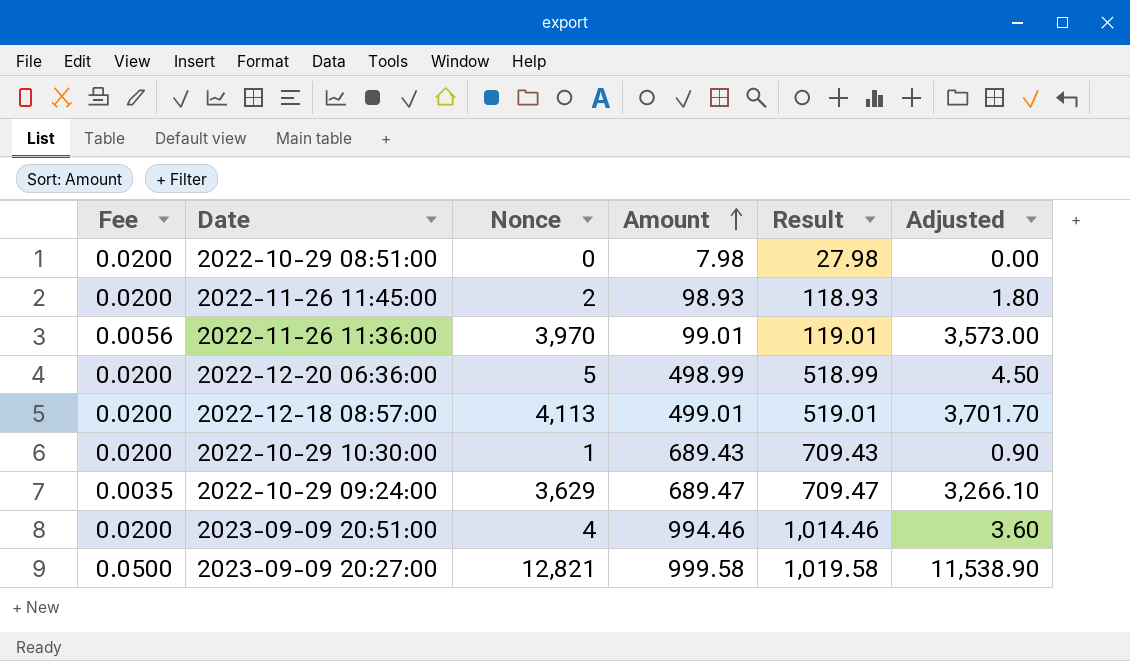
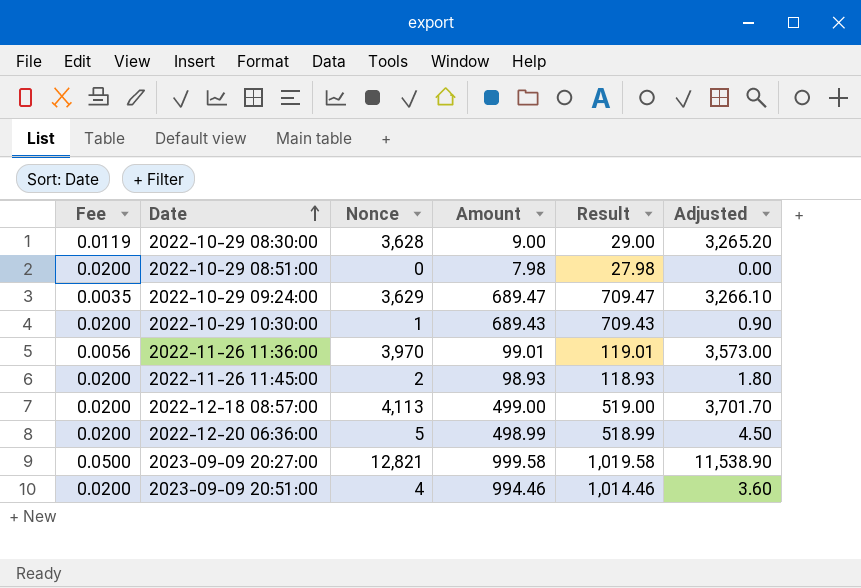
row order: Amount ascending -> Date ascending
row 2022-10-29 08:30:00: none -> 0.0119 | 3,628 | 9.00 | 29.00 | 3,265.20
2022-12-18 08:57:00 | Amount: 499.01 -> 499.00
2022-12-18 08:57:00 | Result: 519.01 -> 519.00

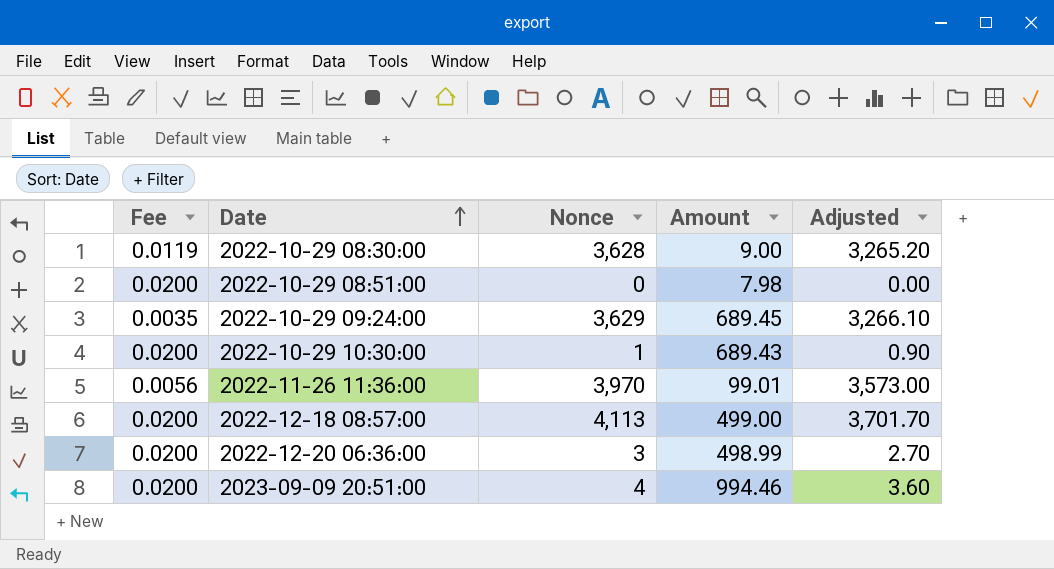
column Result | formula: [Amount] + 20 -> none
row 2022-11-26 11:45:00: 0.0200 | 2 | 98.93 | 118.93 | 1.80 -> none
row 2023-09-09 20:27:00: 0.0500 | 12,821 | 999.58 | 1,019.58 | 11,538.90 -> none
2022-10-29 09:24:00 | Amount: 689.47 -> 689.45
2022-12-20 06:36:00 | Nonce: 5 -> 3
2022-12-20 06:36:00 | Adjusted: 4.50 -> 2.70

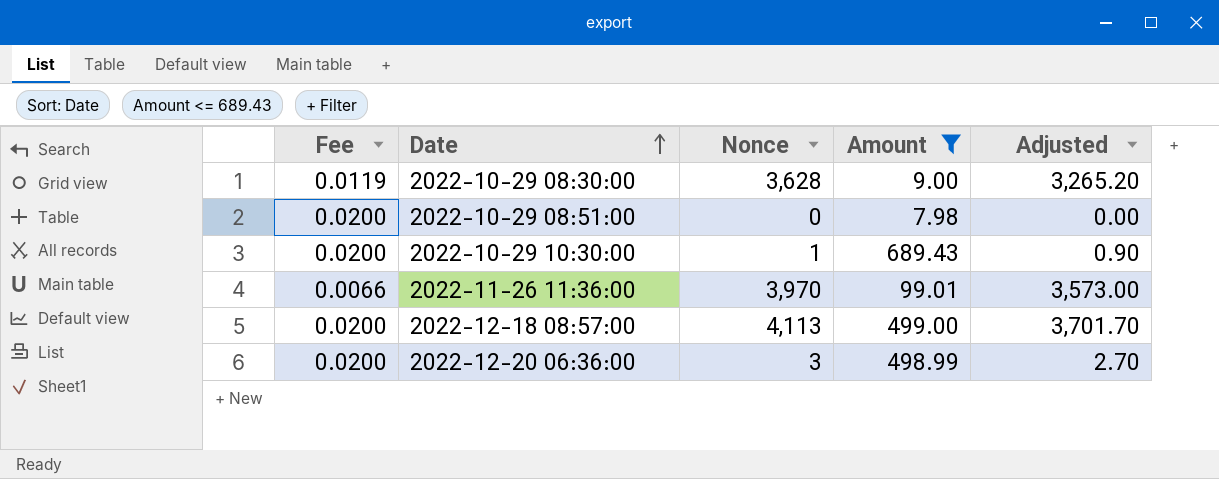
filter: none -> Amount <= 689.43
2022-11-26 11:36:00 | Fee: 0.0056 -> 0.0066

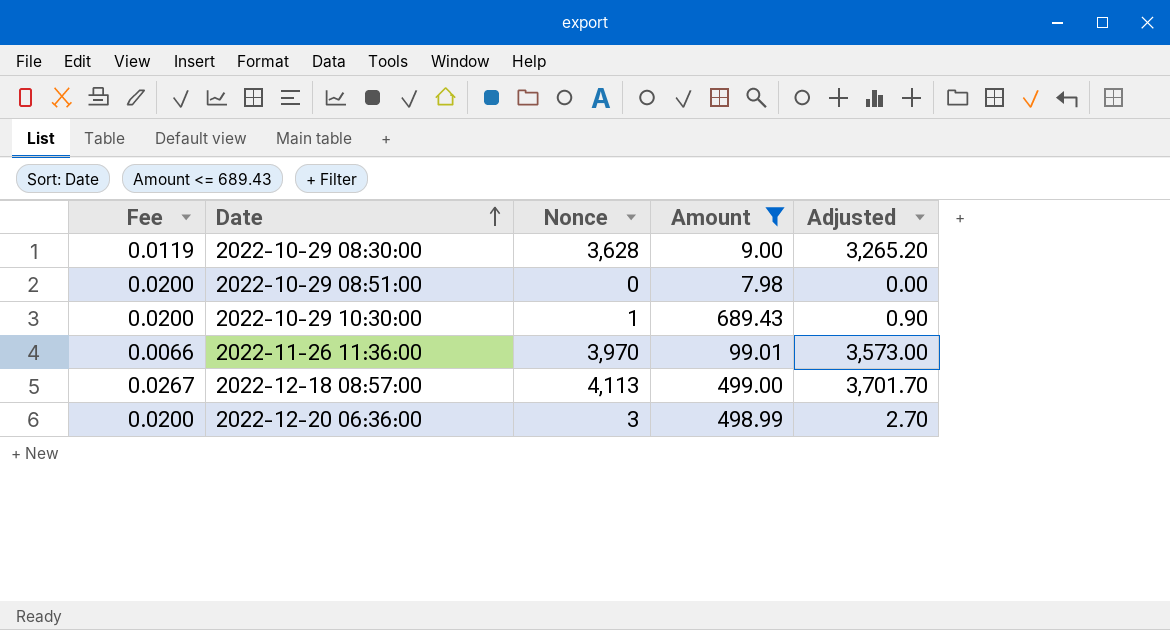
2022-12-18 08:57:00 | Fee: 0.0200 -> 0.0267

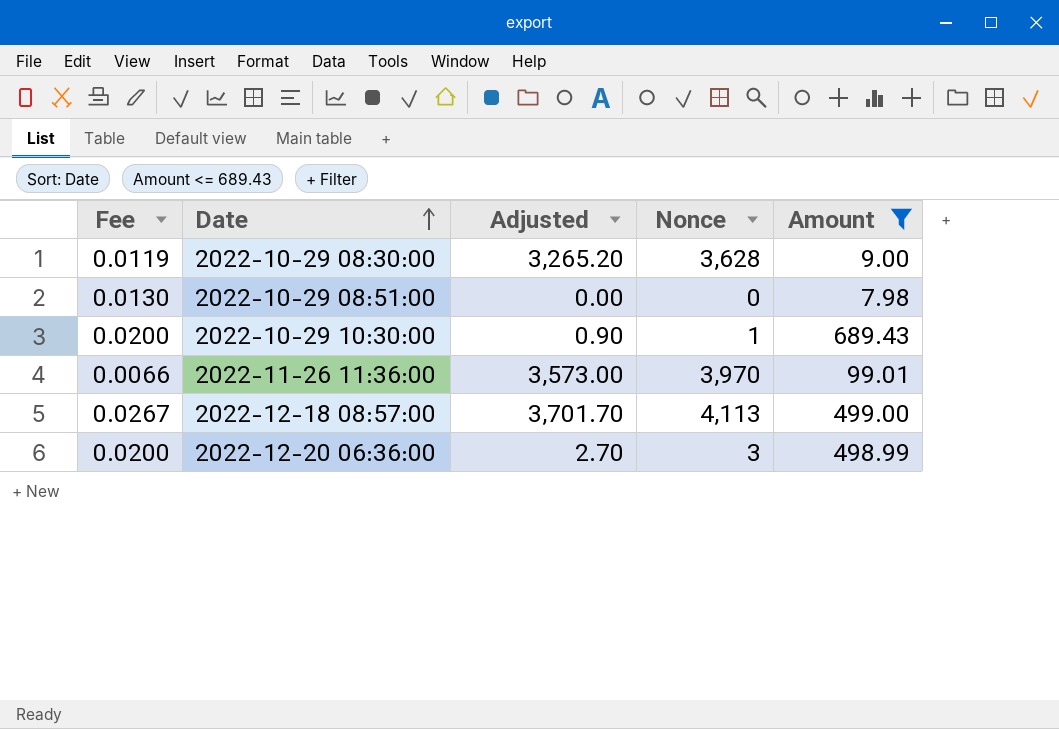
column Adjusted | position: 5 -> 3
2022-10-29 08:51:00 | Fee: 0.0200 -> 0.0130

